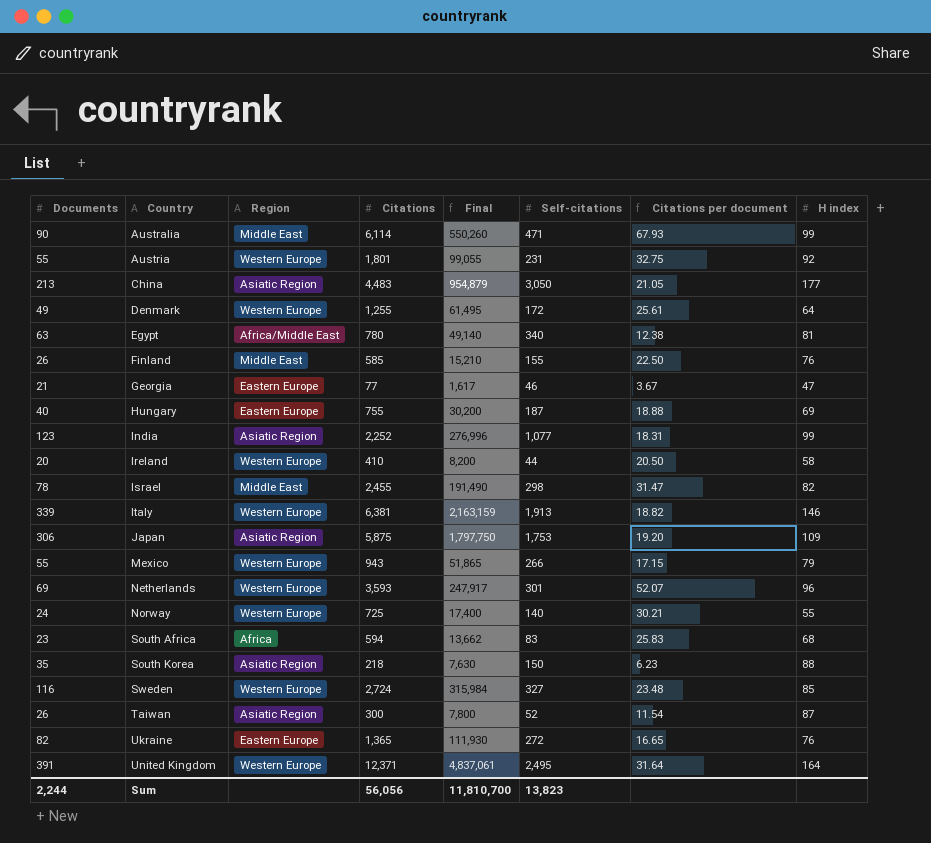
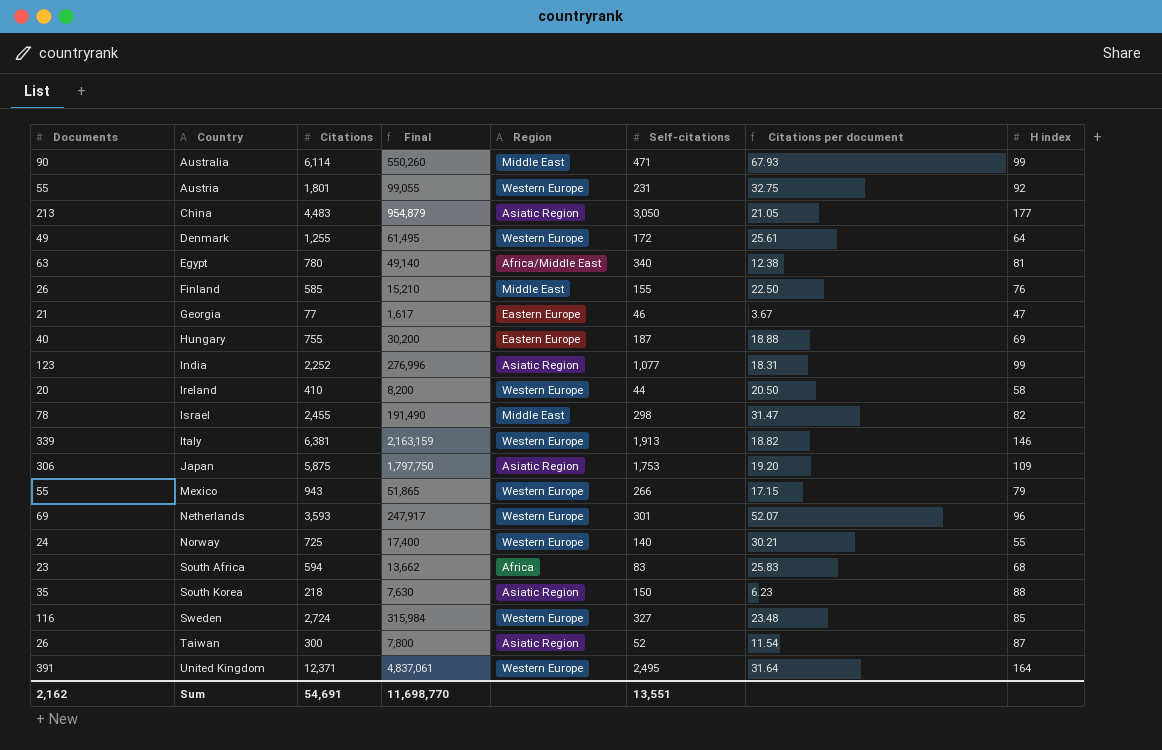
column Region | position: 3 -> 5
row Ukraine: 82 | Eastern Europe | 1,365 | 111,930 | 272 | 16.65 | 76 -> none
Sum | Documents: 2,244 -> 2,162
Sum | Citations: 56,056 -> 54,691
Sum | Final: 11,810,700 -> 11,698,770
Sum | Self-citations: 13,823 -> 13,551

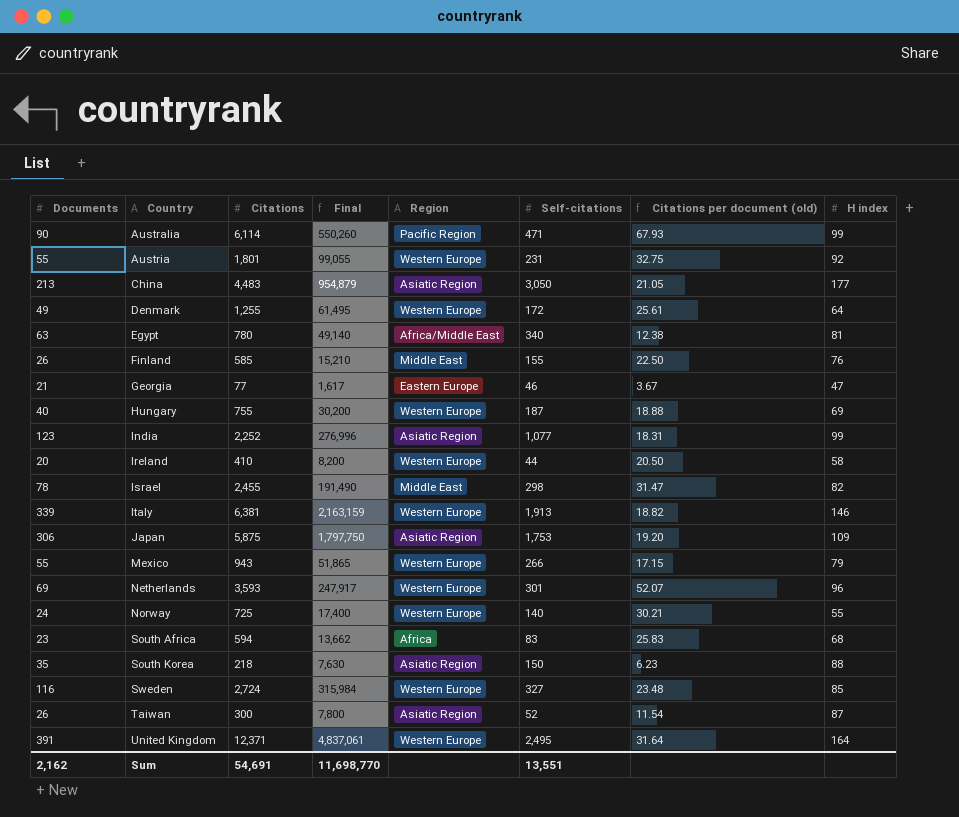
column name: Citations per document -> Citations per document (old)
Australia | Region: Middle East -> Pacific Region
Hungary | Region: Eastern Europe -> Western Europe

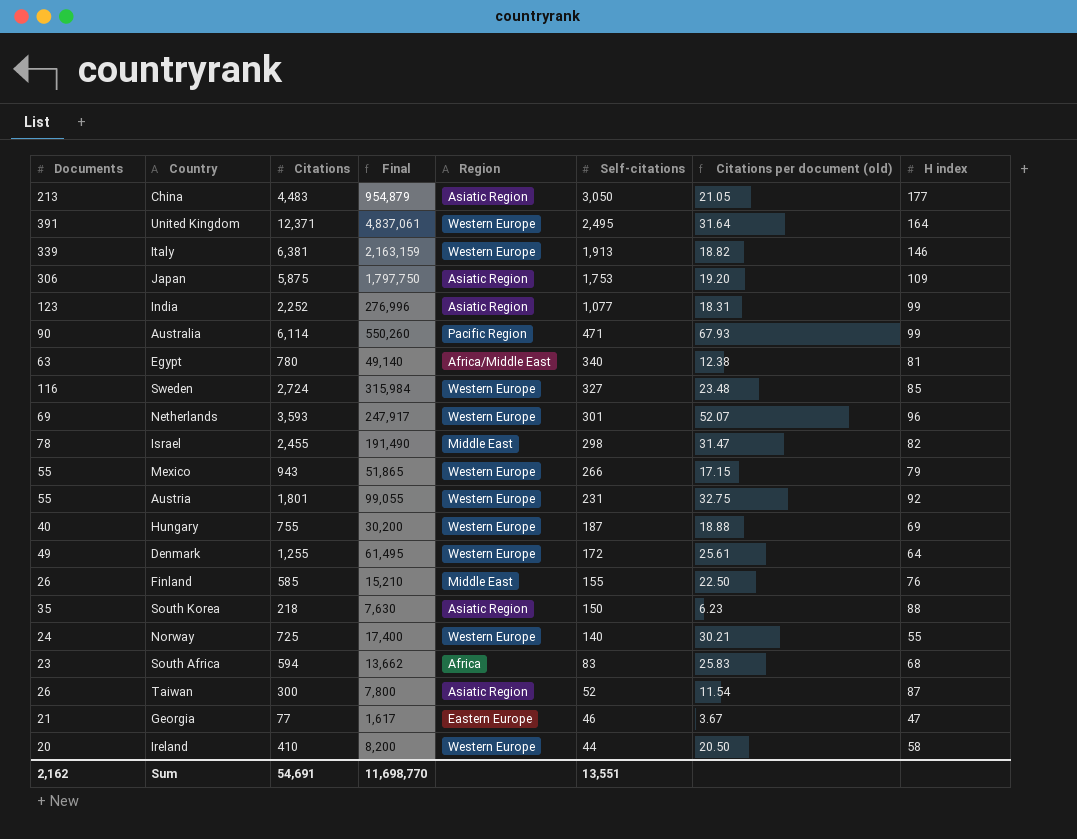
row order: Country ascending -> Self-citations descending

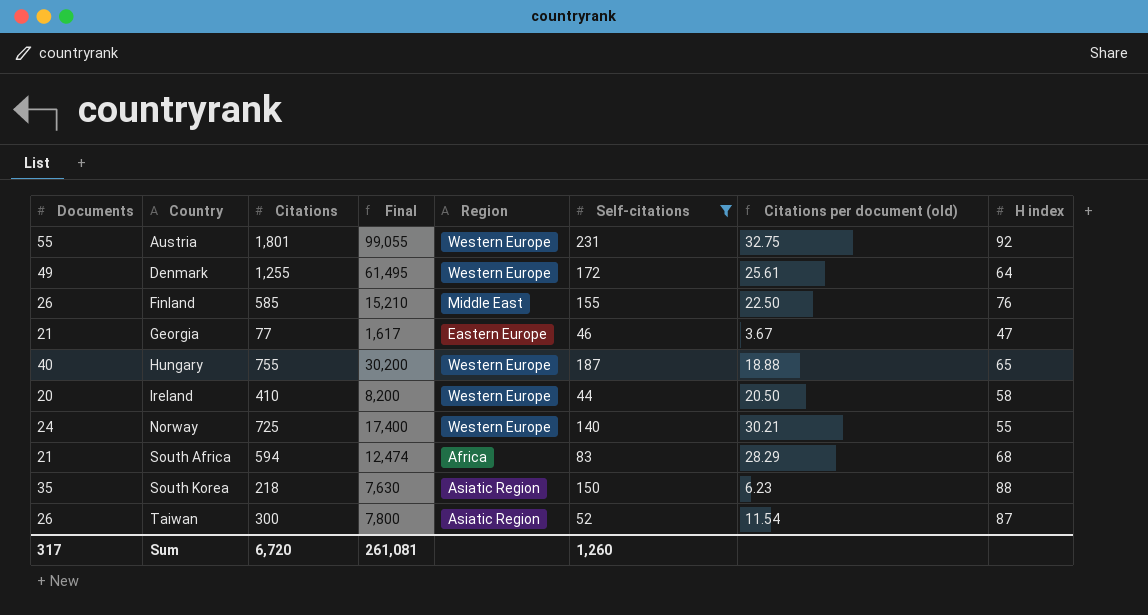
filter: none -> Self-citations <= 231
row order: Self-citations descending -> Country ascending
Hungary | H index: 69 -> 65
South Africa | Documents: 23 -> 21
South Africa | Final: 13,662 -> 12,474
South Africa | Citations per document (old): 25.83 -> 28.29
Sum | Documents: 2,162 -> 317
Sum | Citations: 54,691 -> 6,720
Sum | Final: 11,698,770 -> 261,081
Sum | Self-citations: 13,551 -> 1,260

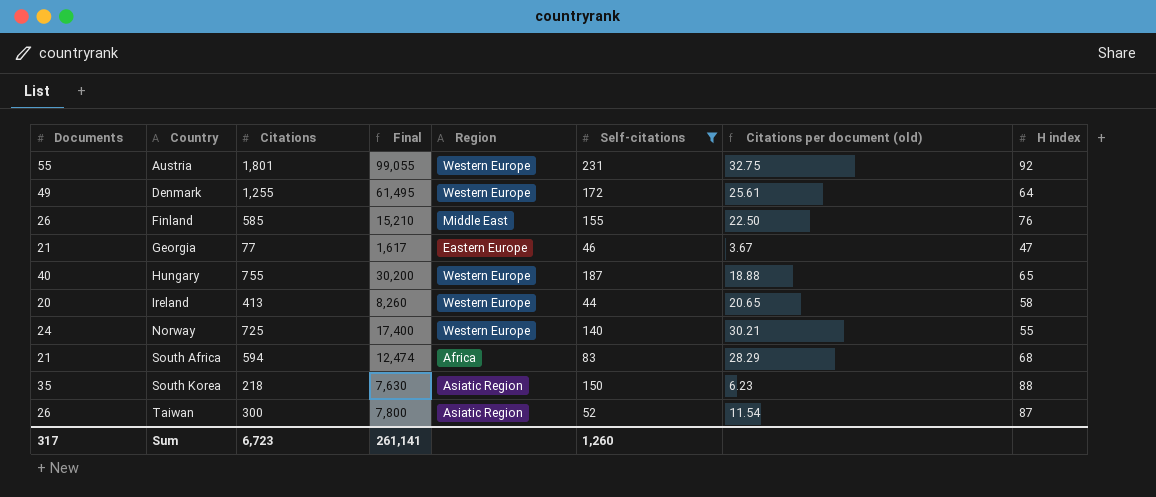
Ireland | Citations: 410 -> 413
Ireland | Final: 8,200 -> 8,260
Ireland | Citations per document (old): 20.50 -> 20.65
Sum | Citations: 6,720 -> 6,723
Sum | Final: 261,081 -> 261,141

